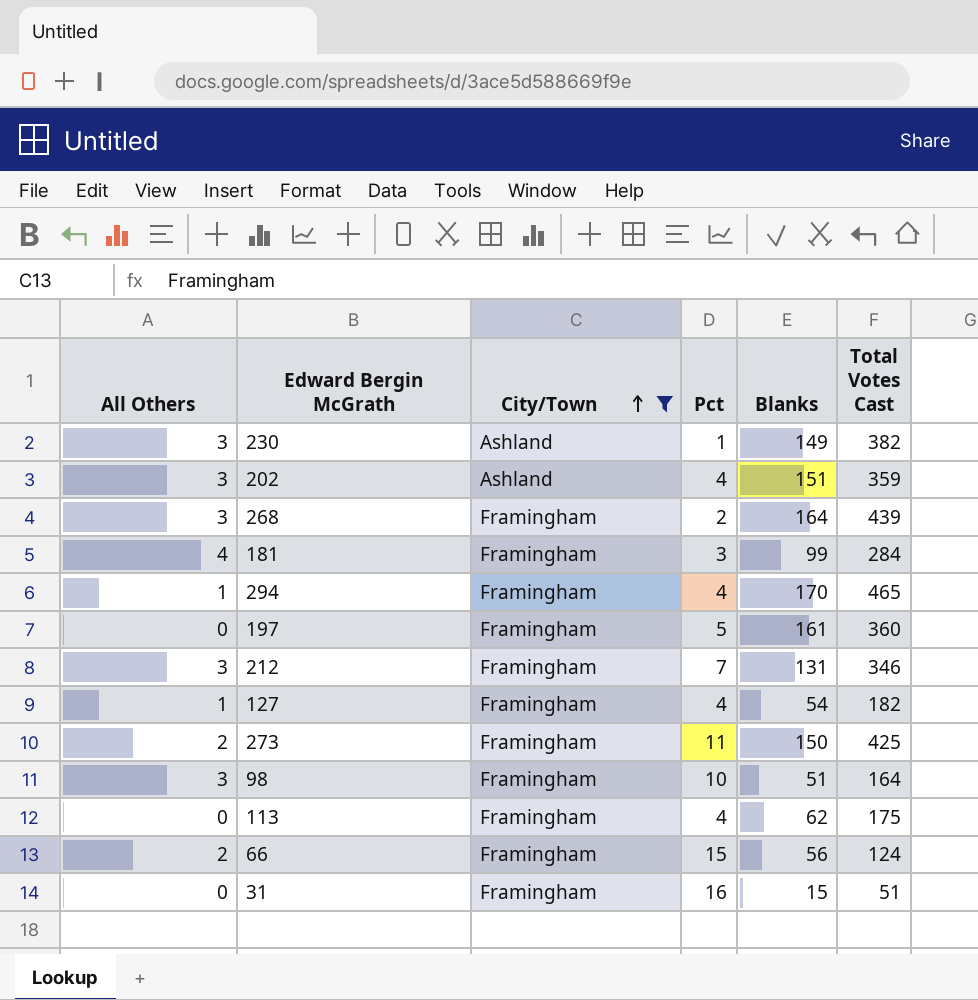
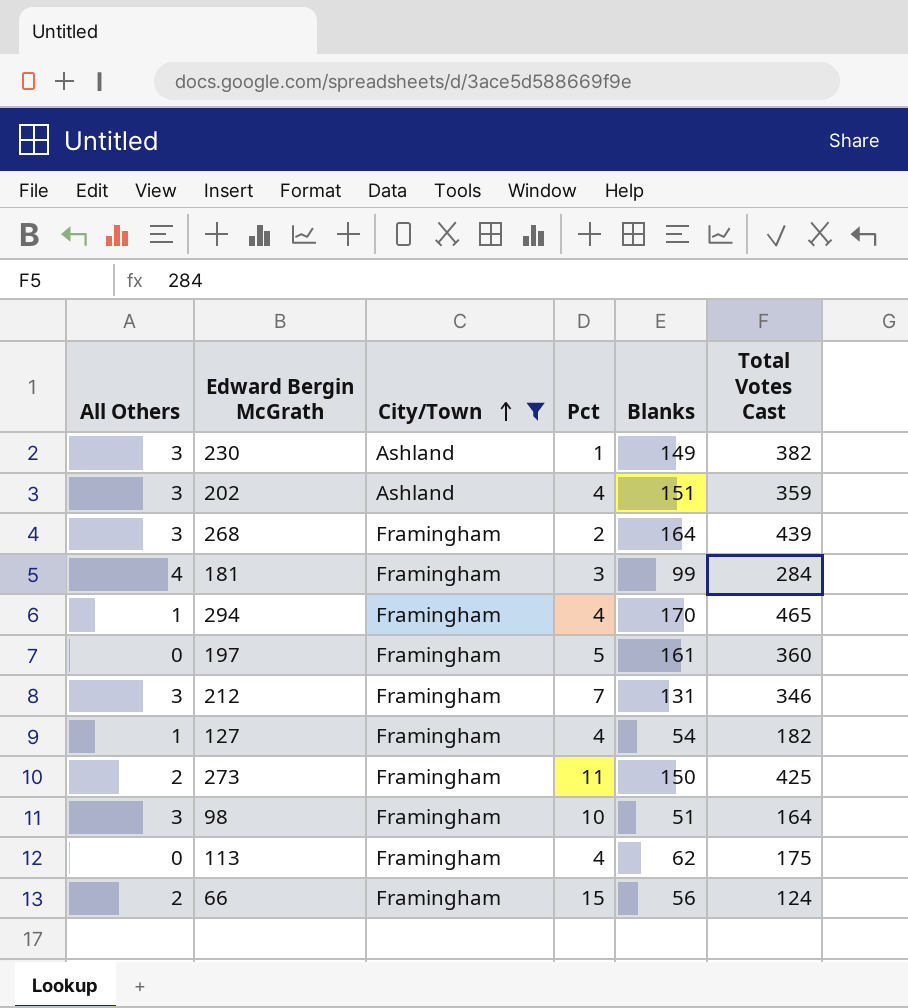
row 31: 0 | Framingham | 16 | 15 | 51 -> none

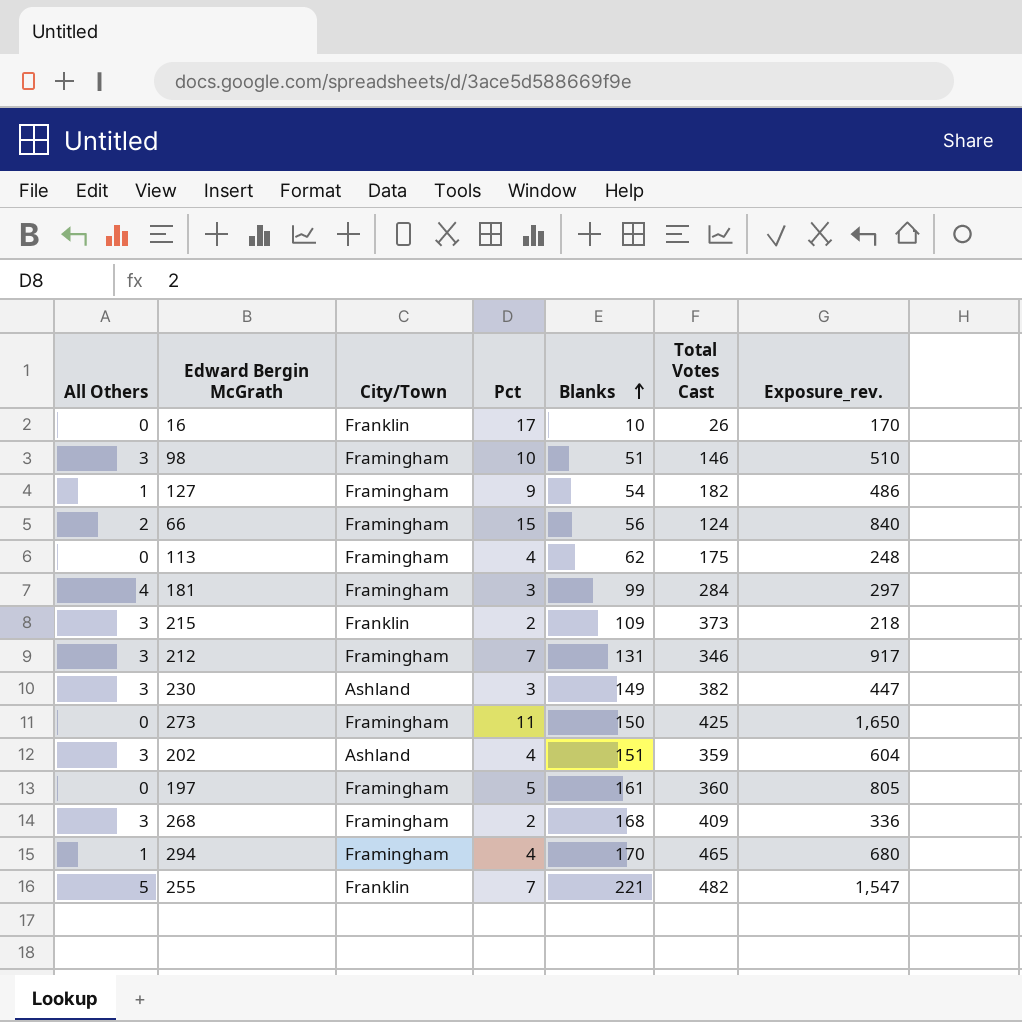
filter: City/Town != Franklin -> none
row order: City/Town ascending -> Blanks ascending
column Exposure_rev. | formula: none -> [Pct] * [Blanks]
98 | Total Votes Cast: 164 -> 146
127 | Pct: 4 -> 9
230 | Pct: 1 -> 3
273 | All Others: 2 -> 0
268 | Blanks: 164 -> 168
268 | Total Votes Cast: 439 -> 409

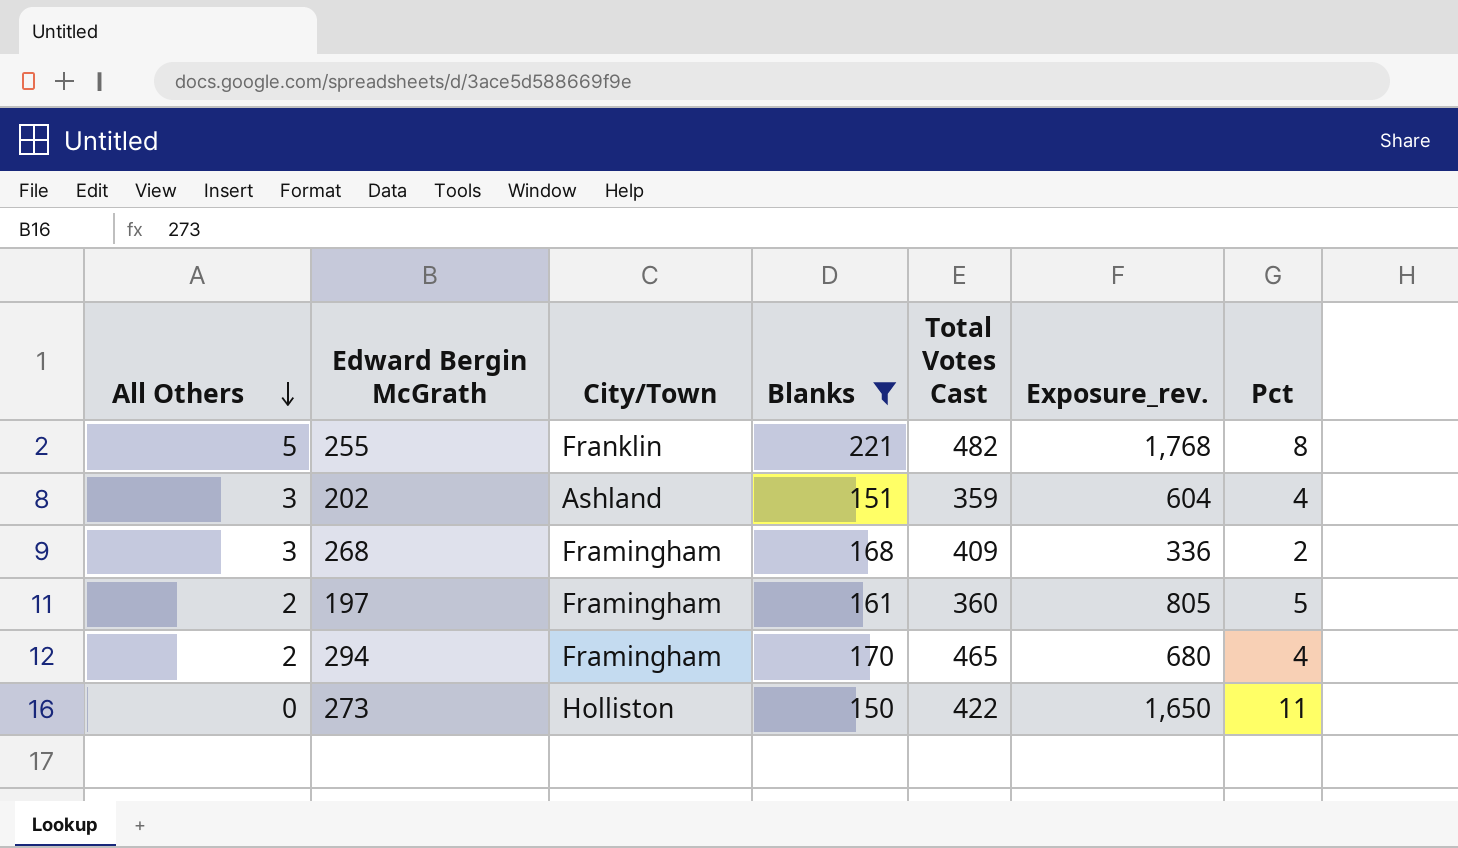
filter: none -> Blanks >= 150
row order: Blanks ascending -> All Others descending
column Pct | position: 4 -> 7
255 | Exposure_rev.: 1,547 -> 1,768
255 | Pct: 7 -> 8
197 | All Others: 0 -> 2
294 | All Others: 1 -> 2
273 | City/Town: Framingham -> Holliston
273 | Total Votes Cast: 425 -> 422

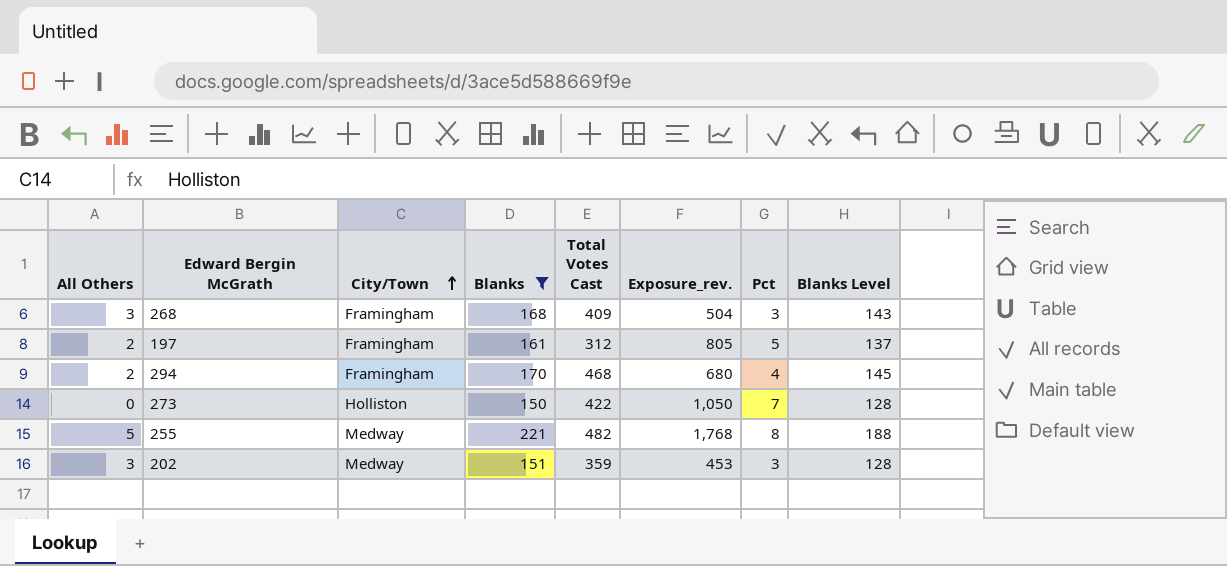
row order: All Others descending -> City/Town ascending
column Blanks Level | formula: none -> [Blanks] * 0.85
268 | Exposure_rev.: 336 -> 504
268 | Pct: 2 -> 3
197 | Total Votes Cast: 360 -> 312
294 | Total Votes Cast: 465 -> 468
273 | Exposure_rev.: 1,650 -> 1,050
273 | Pct: 11 -> 7
255 | City/Town: Franklin -> Medway
202 | City/Town: Ashland -> Medway
202 | Exposure_rev.: 604 -> 453
202 | Pct: 4 -> 3

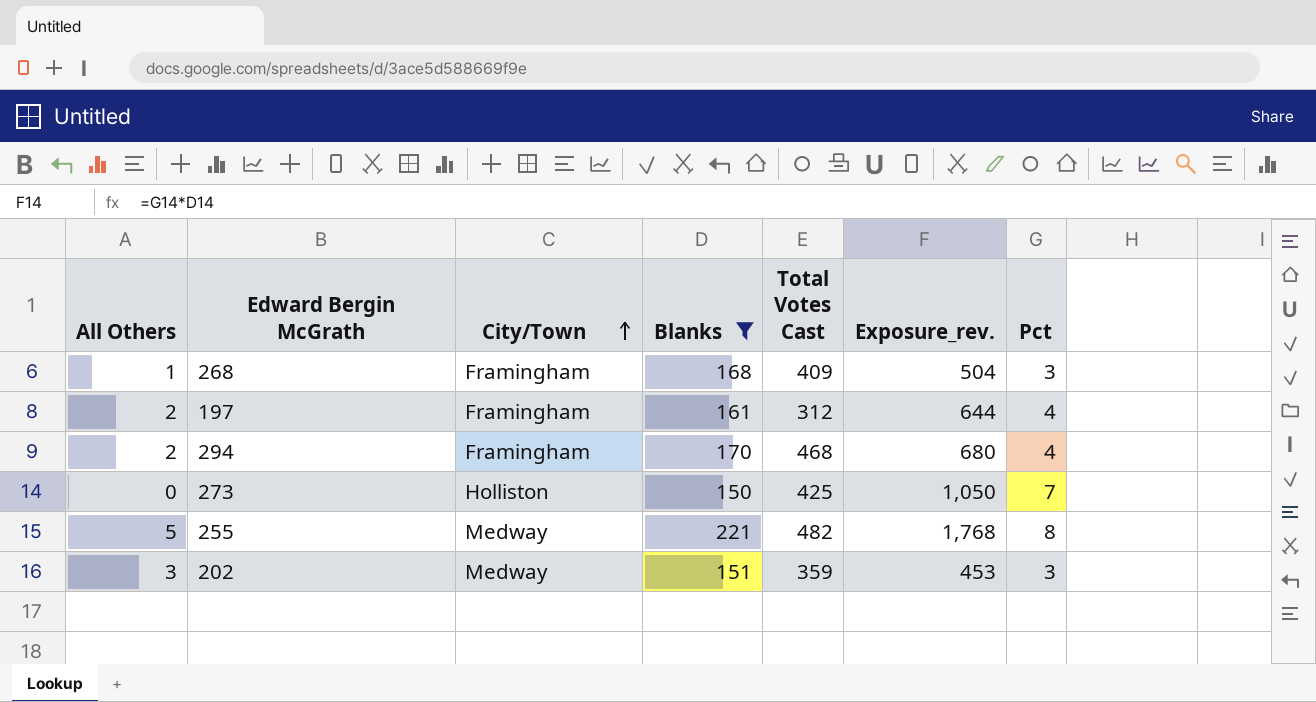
column Blanks Level | formula: [Blanks] * 0.85 -> none
268 | All Others: 3 -> 1
197 | Exposure_rev.: 805 -> 644
197 | Pct: 5 -> 4
273 | Total Votes Cast: 422 -> 425

